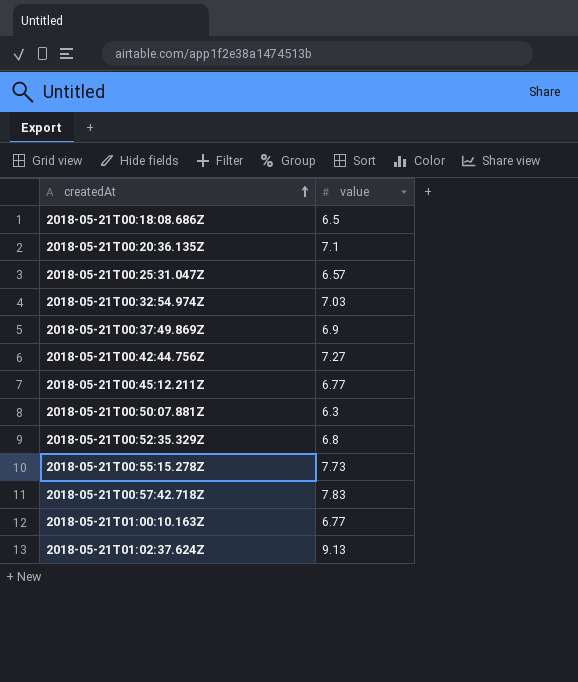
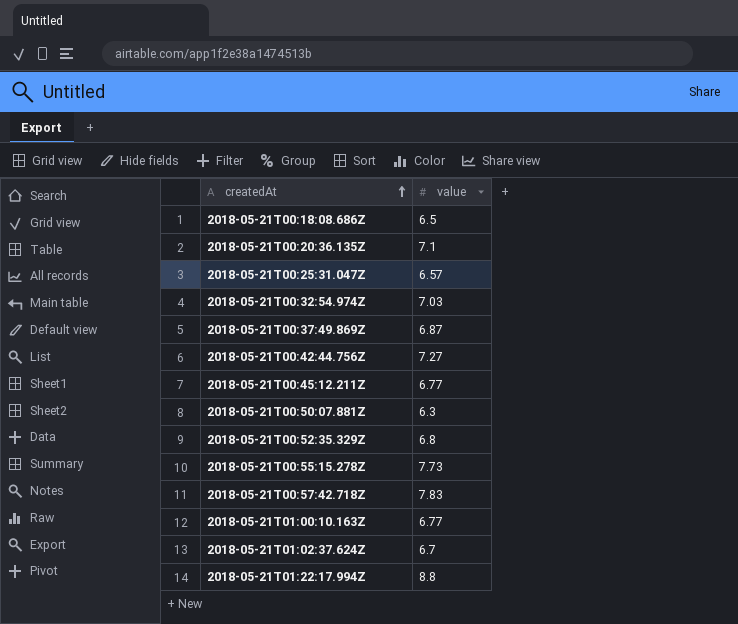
2018-05-21T00:37:49.869Z | value: 6.9 -> 6.87
2018-05-21T01:02:37.624Z | value: 9.13 -> 6.7
row 2018-05-21T01:22:17.994Z: none -> 8.8

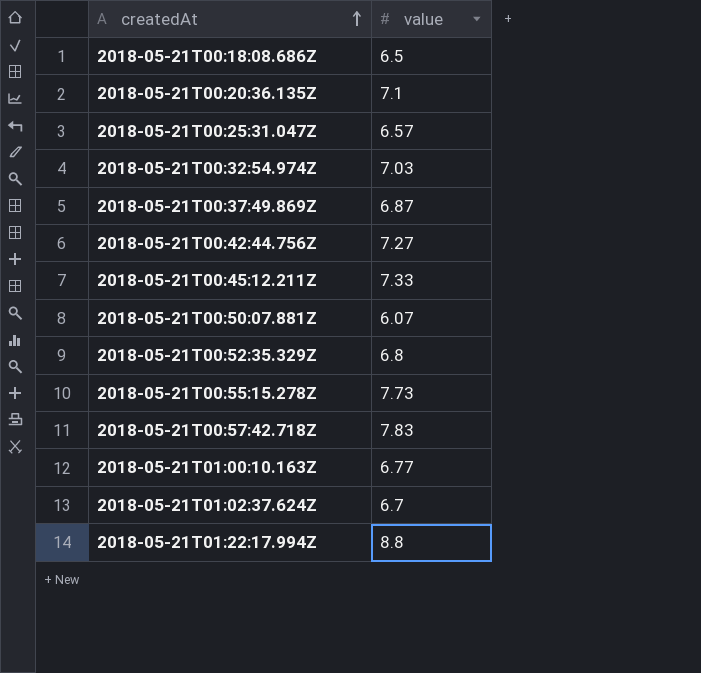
2018-05-21T00:45:12.211Z | value: 6.77 -> 7.33
2018-05-21T00:50:07.881Z | value: 6.3 -> 6.07

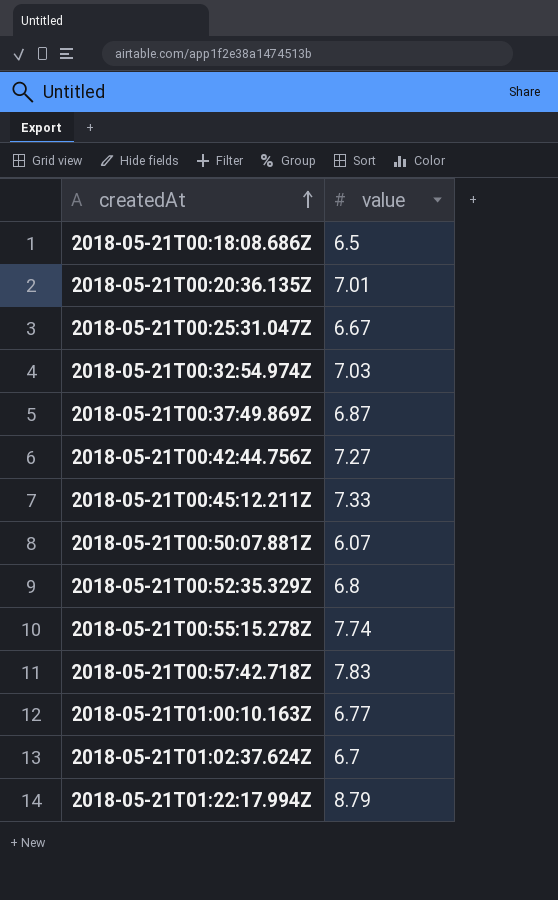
2018-05-21T00:20:36.135Z | value: 7.1 -> 7.01
2018-05-21T00:25:31.047Z | value: 6.57 -> 6.67
2018-05-21T00:55:15.278Z | value: 7.73 -> 7.74
2018-05-21T01:22:17.994Z | value: 8.8 -> 8.79

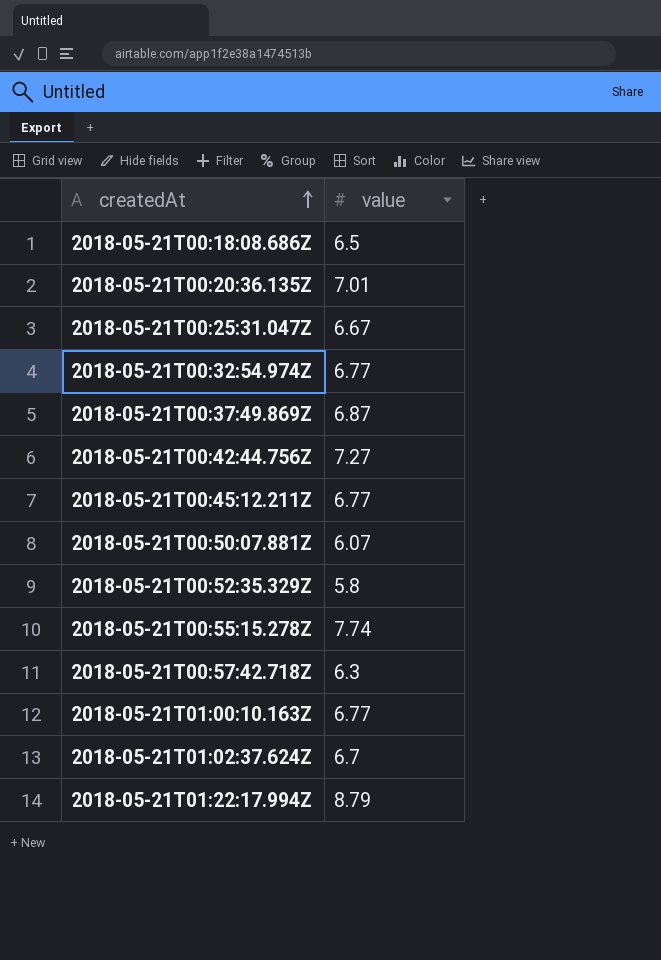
2018-05-21T00:32:54.974Z | value: 7.03 -> 6.77
2018-05-21T00:45:12.211Z | value: 7.33 -> 6.77
2018-05-21T00:52:35.329Z | value: 6.8 -> 5.8
2018-05-21T00:57:42.718Z | value: 7.83 -> 6.3

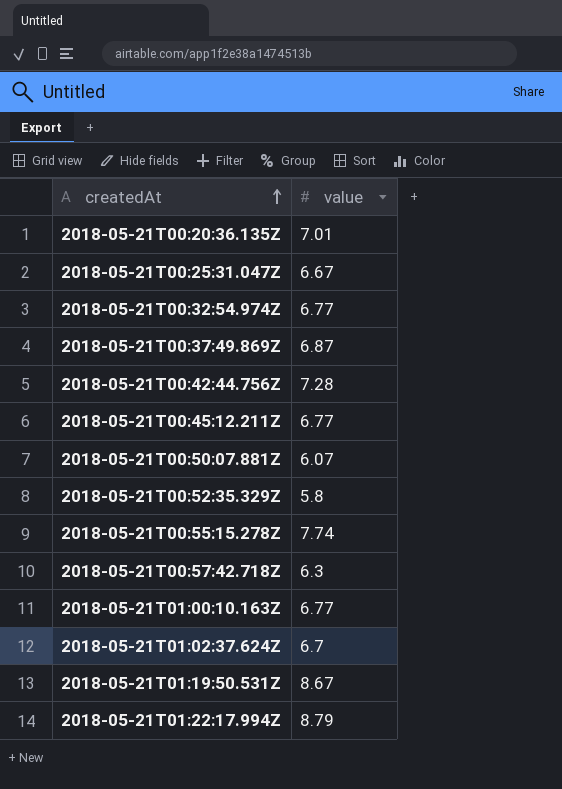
row 2018-05-21T00:18:08.686Z: 6.5 -> none
2018-05-21T00:42:44.756Z | value: 7.27 -> 7.28
row 2018-05-21T01:19:50.531Z: none -> 8.67

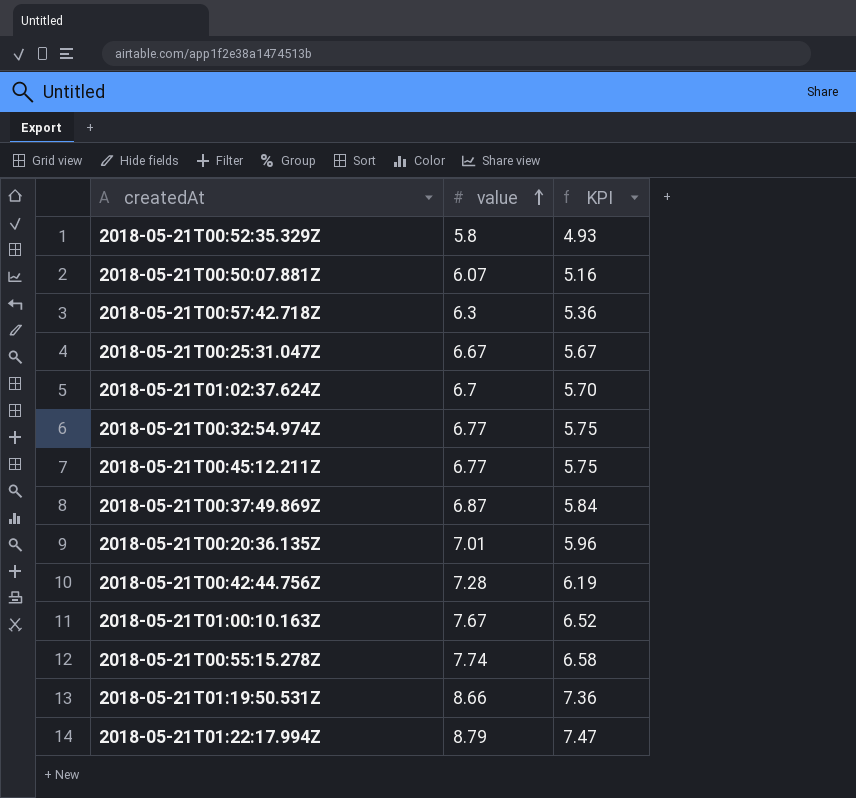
row order: createdAt ascending -> value ascending
column KPI | formula: none -> [value] * 0.85
2018-05-21T01:00:10.163Z | value: 6.77 -> 7.67
2018-05-21T01:19:50.531Z | value: 8.67 -> 8.66

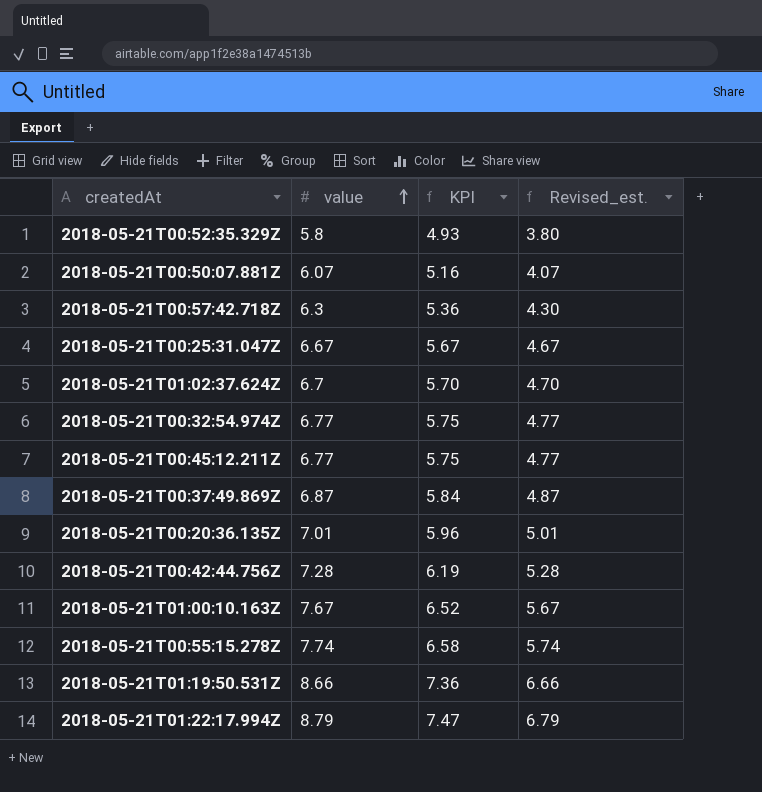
column Revised_est. | formula: none -> [value] - 2

